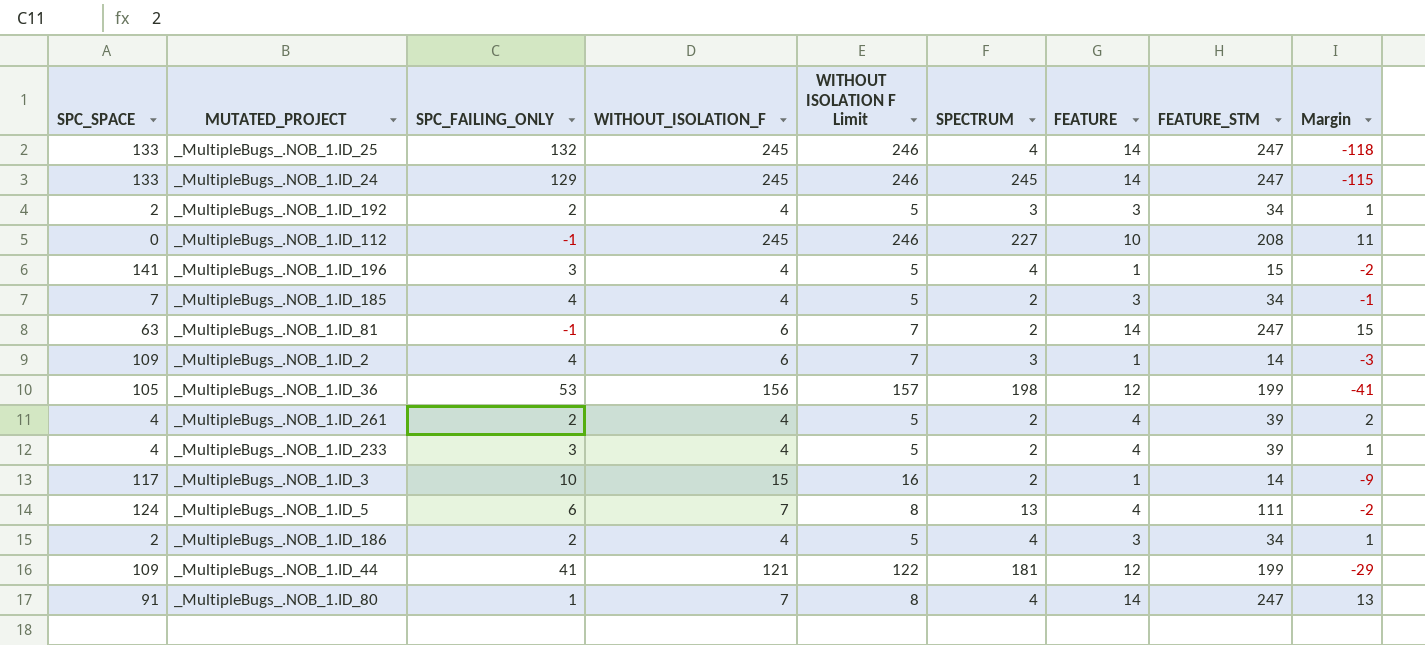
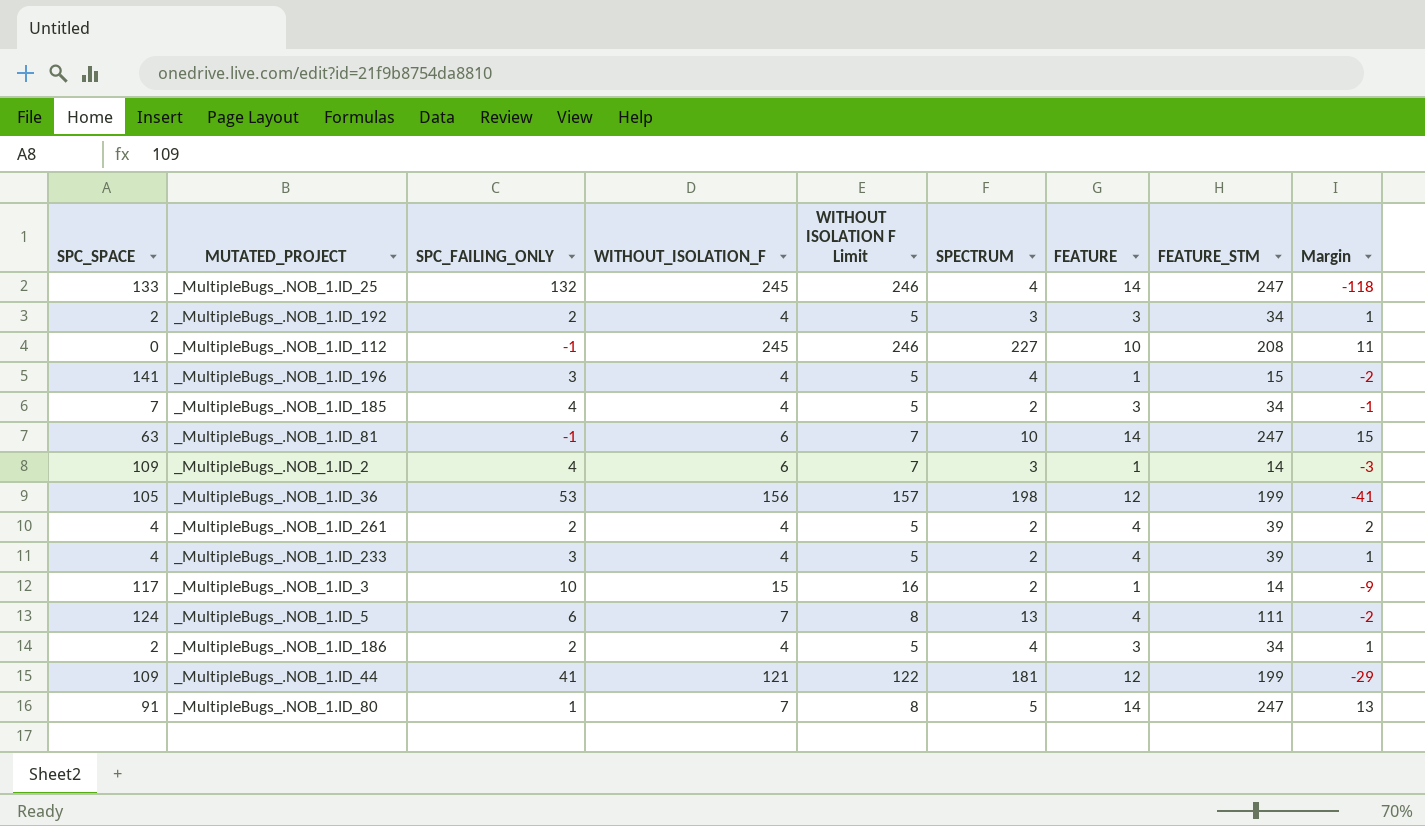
row _MultipleBugs_.NOB_1.ID_24: 133 | 129 | 245 | 246 | 245 | 14 | 247 | -115 -> none
_MultipleBugs_.NOB_1.ID_81 | SPECTRUM: 2 -> 10
_MultipleBugs_.NOB_1.ID_80 | SPECTRUM: 4 -> 5

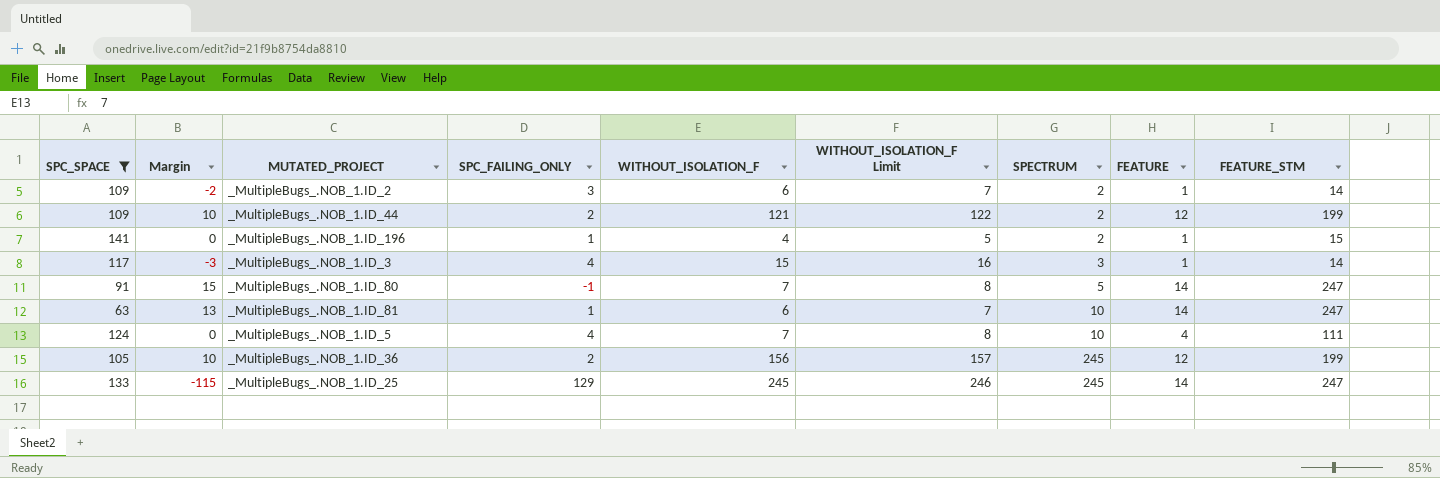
filter: none -> SPC_SPACE >= 63
row order: none -> SPECTRUM ascending
column Margin | position: 9 -> 2
column name: WITHOUT ISOLATION F Limit -> WITHOUT_ISOLATION_F Limit
_MultipleBugs_.NOB_1.ID_2 | Margin: -3 -> -2
_MultipleBugs_.NOB_1.ID_2 | SPC_FAILING_ONLY: 4 -> 3
_MultipleBugs_.NOB_1.ID_2 | SPECTRUM: 3 -> 2
_MultipleBugs_.NOB_1.ID_44 | Margin: -29 -> 10
_MultipleBugs_.NOB_1.ID_44 | SPC_FAILING_ONLY: 41 -> 2
_MultipleBugs_.NOB_1.ID_44 | SPECTRUM: 181 -> 2
_MultipleBugs_.NOB_1.ID_196 | Margin: -2 -> 0
_MultipleBugs_.NOB_1.ID_196 | SPC_FAILING_ONLY: 3 -> 1
_MultipleBugs_.NOB_1.ID_196 | SPECTRUM: 4 -> 2
_MultipleBugs_.NOB_1.ID_3 | Margin: -9 -> -3
_MultipleBugs_.NOB_1.ID_3 | SPC_FAILING_ONLY: 10 -> 4
_MultipleBugs_.NOB_1.ID_3 | SPECTRUM: 2 -> 3
_MultipleBugs_.NOB_1.ID_80 | Margin: 13 -> 15
_MultipleBugs_.NOB_1.ID_80 | SPC_FAILING_ONLY: 1 -> -1
_MultipleBugs_.NOB_1.ID_81 | Margin: 15 -> 13
_MultipleBugs_.NOB_1.ID_81 | SPC_FAILING_ONLY: -1 -> 1
_MultipleBugs_.NOB_1.ID_5 | Margin: -2 -> 0
_MultipleBugs_.NOB_1.ID_5 | SPC_FAILING_ONLY: 6 -> 4
_MultipleBugs_.NOB_1.ID_5 | SPECTRUM: 13 -> 10
_MultipleBugs_.NOB_1.ID_36 | Margin: -41 -> 10
_MultipleBugs_.NOB_1.ID_36 | SPC_FAILING_ONLY: 53 -> 2
_MultipleBugs_.NOB_1.ID_36 | SPECTRUM: 198 -> 245
_MultipleBugs_.NOB_1.ID_25 | Margin: -118 -> -115
_MultipleBugs_.NOB_1.ID_25 | SPC_FAILING_ONLY: 132 -> 129
_MultipleBugs_.NOB_1.ID_25 | SPECTRUM: 4 -> 245

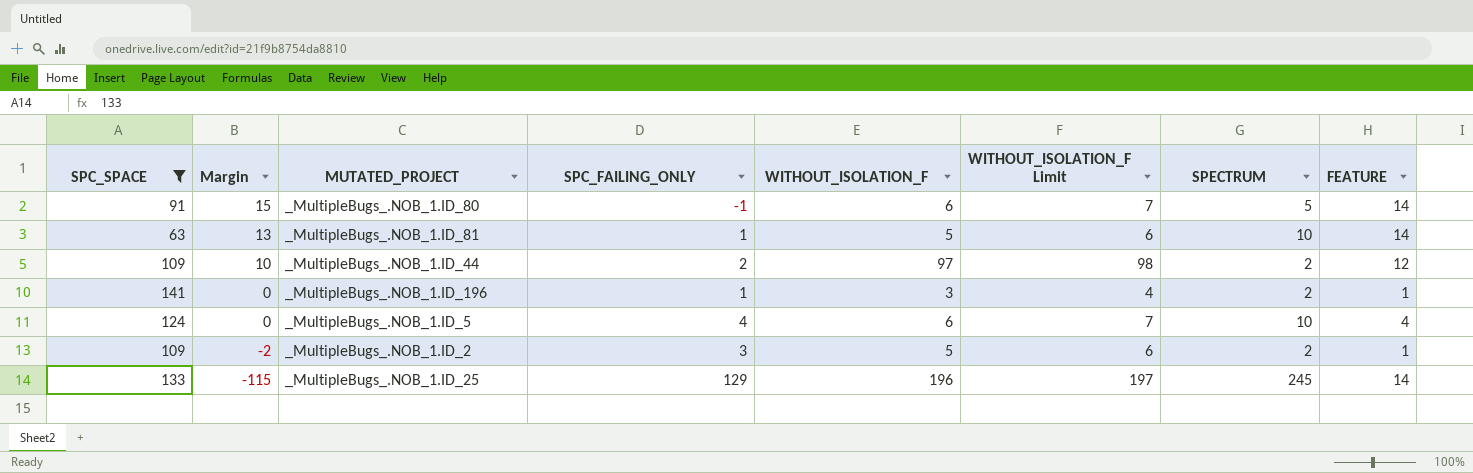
row order: SPECTRUM ascending -> Margin descending
column FEATURE_STM | position: 9 -> none
row _MultipleBugs_.NOB_1.ID_3: 117 | -3 | 4 | 15 | 16 | 3 | 1 | 14 -> none
row _MultipleBugs_.NOB_1.ID_36: 105 | 10 | 2 | 156 | 157 | 245 | 12 | 199 -> none
_MultipleBugs_.NOB_1.ID_80 | WITHOUT_ISOLATION_F: 7 -> 6
_MultipleBugs_.NOB_1.ID_80 | WITHOUT_ISOLATION_F Limit: 8 -> 7
_MultipleBugs_.NOB_1.ID_81 | WITHOUT_ISOLATION_F: 6 -> 5
_MultipleBugs_.NOB_1.ID_81 | WITHOUT_ISOLATION_F Limit: 7 -> 6
_MultipleBugs_.NOB_1.ID_44 | WITHOUT_ISOLATION_F: 121 -> 97
_MultipleBugs_.NOB_1.ID_44 | WITHOUT_ISOLATION_F Limit: 122 -> 98
_MultipleBugs_.NOB_1.ID_196 | WITHOUT_ISOLATION_F: 4 -> 3
_MultipleBugs_.NOB_1.ID_196 | WITHOUT_ISOLATION_F Limit: 5 -> 4
_MultipleBugs_.NOB_1.ID_5 | WITHOUT_ISOLATION_F: 7 -> 6
_MultipleBugs_.NOB_1.ID_5 | WITHOUT_ISOLATION_F Limit: 8 -> 7
_MultipleBugs_.NOB_1.ID_2 | WITHOUT_ISOLATION_F: 6 -> 5
_MultipleBugs_.NOB_1.ID_2 | WITHOUT_ISOLATION_F Limit: 7 -> 6
_MultipleBugs_.NOB_1.ID_25 | WITHOUT_ISOLATION_F: 245 -> 196
_MultipleBugs_.NOB_1.ID_25 | WITHOUT_ISOLATION_F Limit: 246 -> 197

